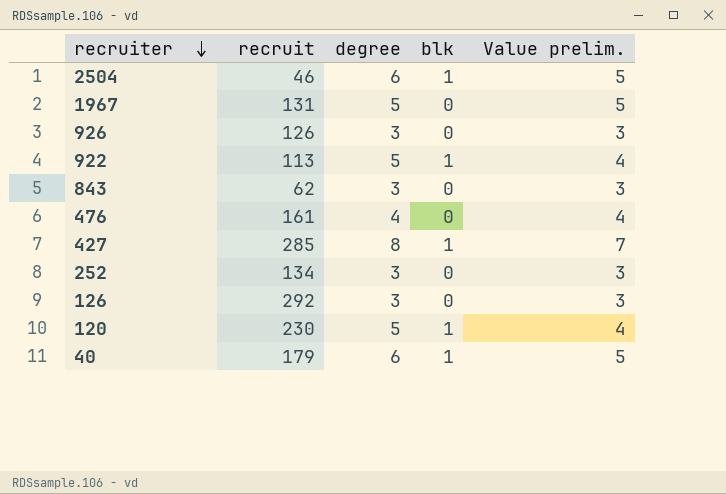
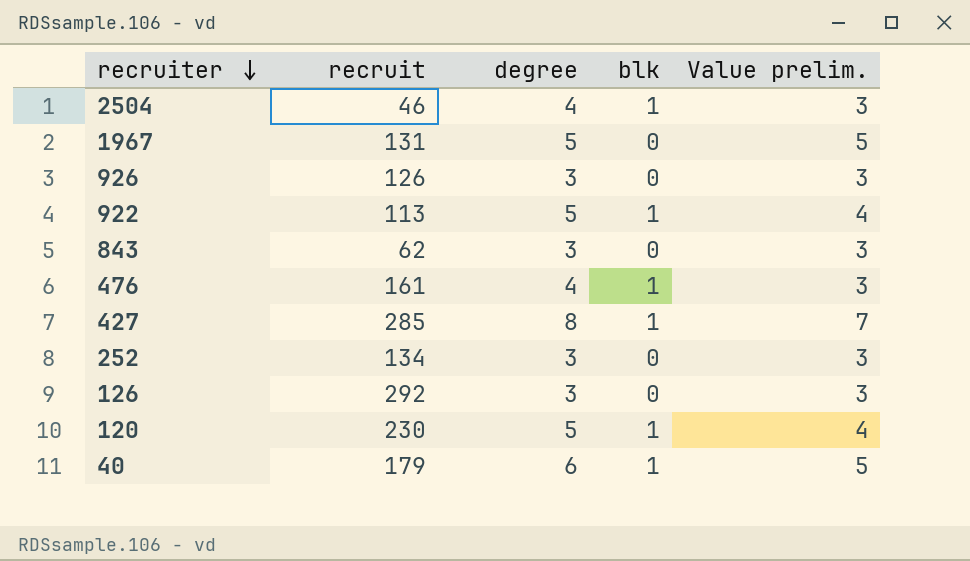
2504 | degree: 6 -> 4
2504 | Value prelim.: 5 -> 3
476 | blk: 0 -> 1
476 | Value prelim.: 4 -> 3

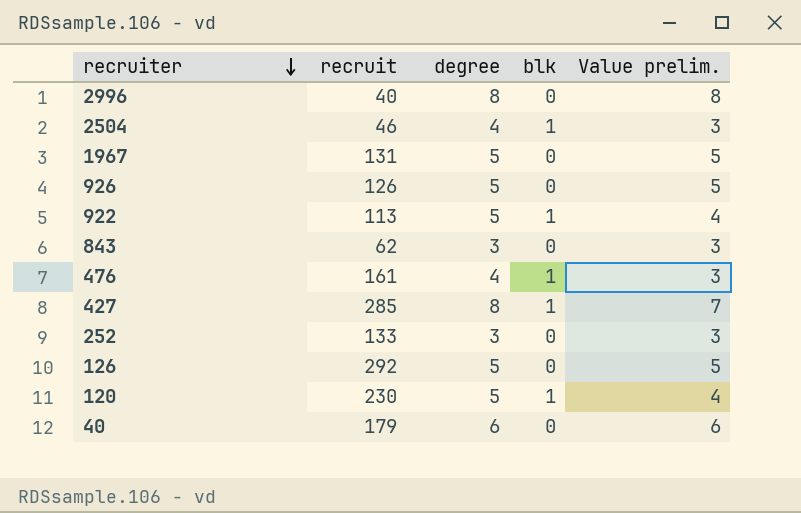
row 2996: none -> 40 | 8 | 0 | 8
926 | degree: 3 -> 5
926 | Value prelim.: 3 -> 5
252 | recruit: 134 -> 133
126 | degree: 3 -> 5
126 | Value prelim.: 3 -> 5
40 | blk: 1 -> 0
40 | Value prelim.: 5 -> 6

